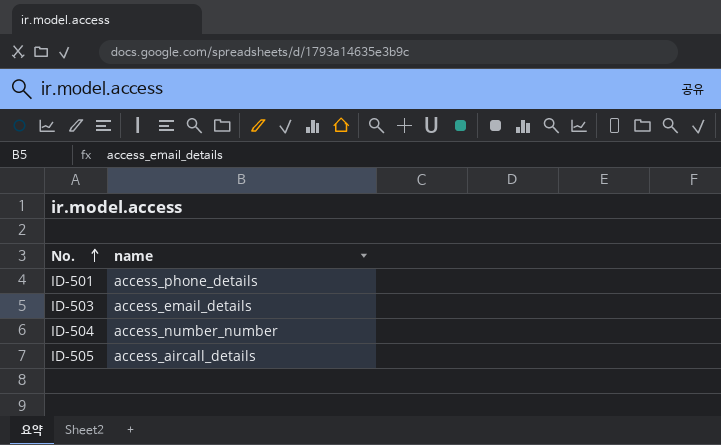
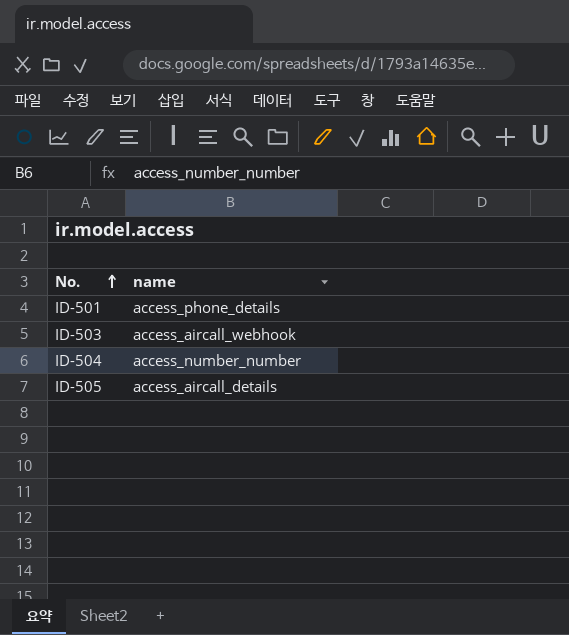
ID-503 | name: access_email_details -> access_aircall_webhook

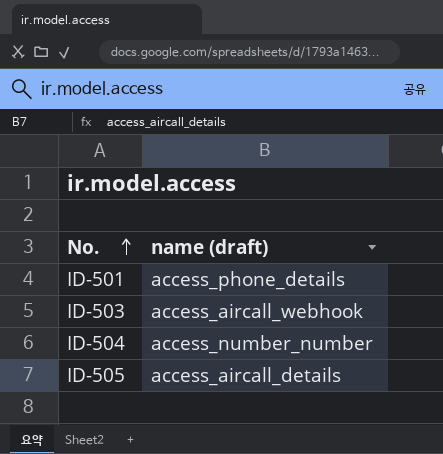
column name: name -> name (draft)

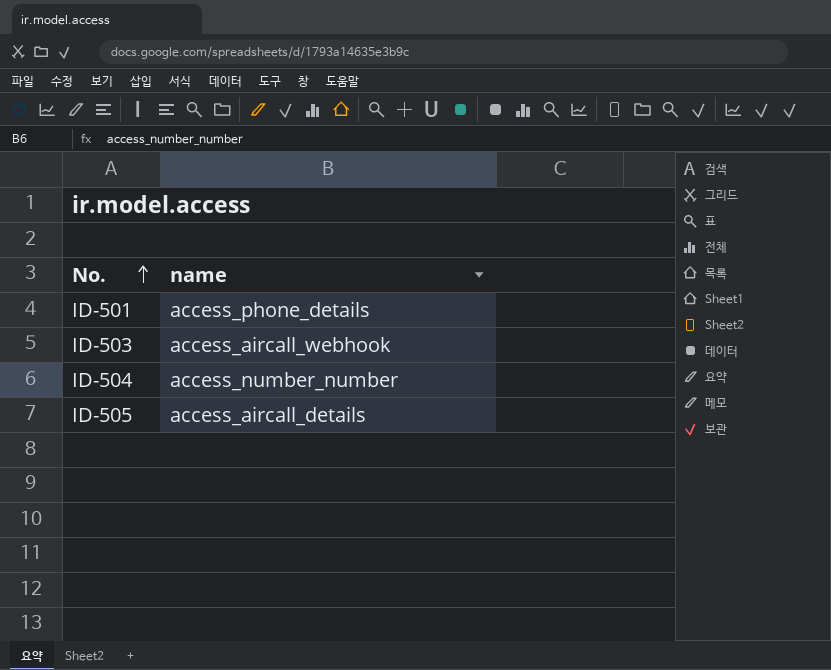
column name: name (draft) -> name

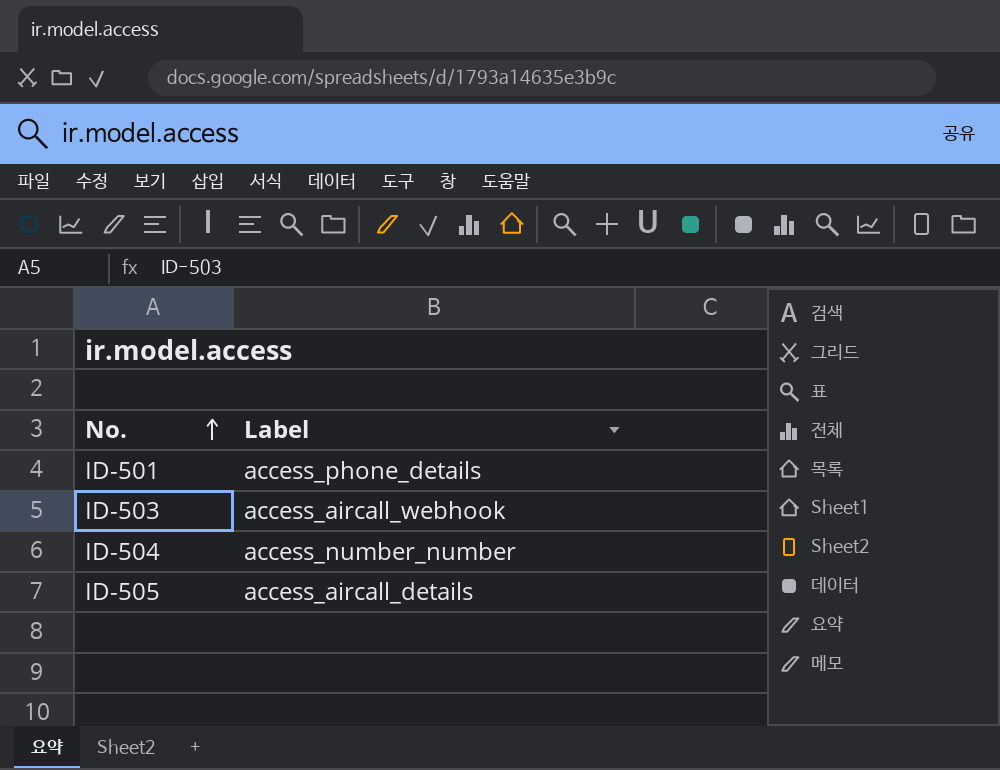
column name: name -> Label

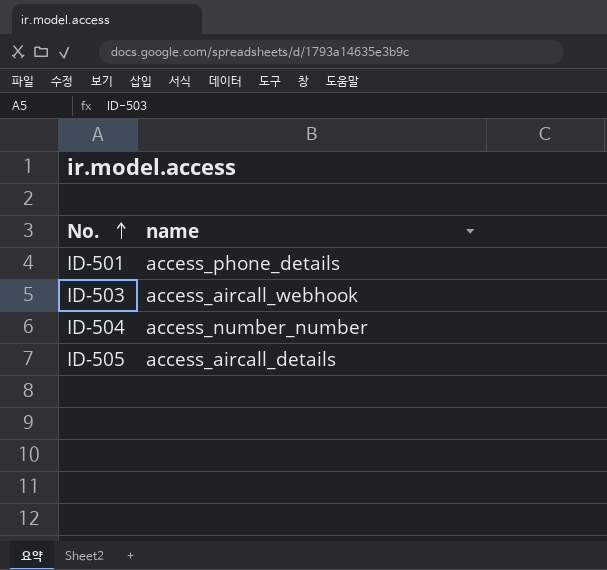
column name: Label -> name

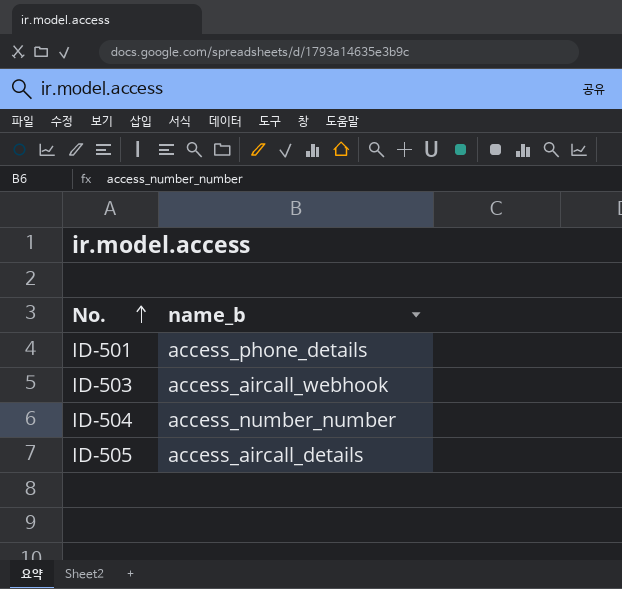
column name: name -> name_b

